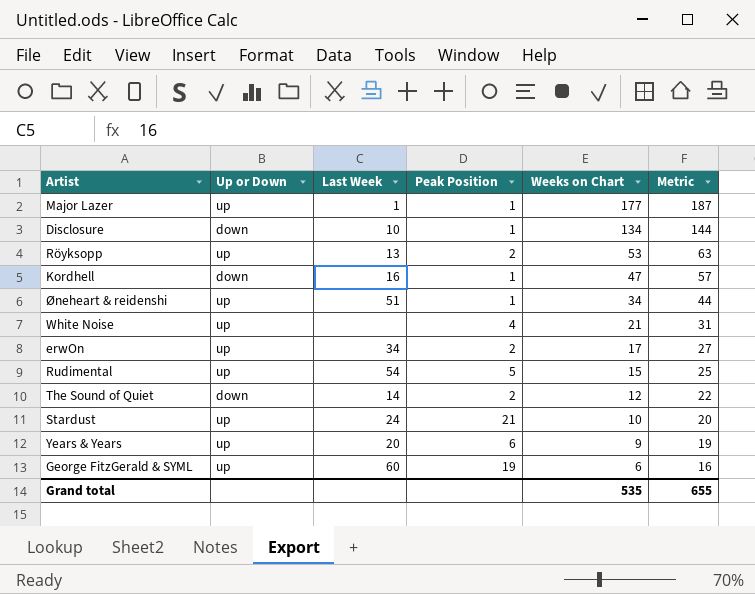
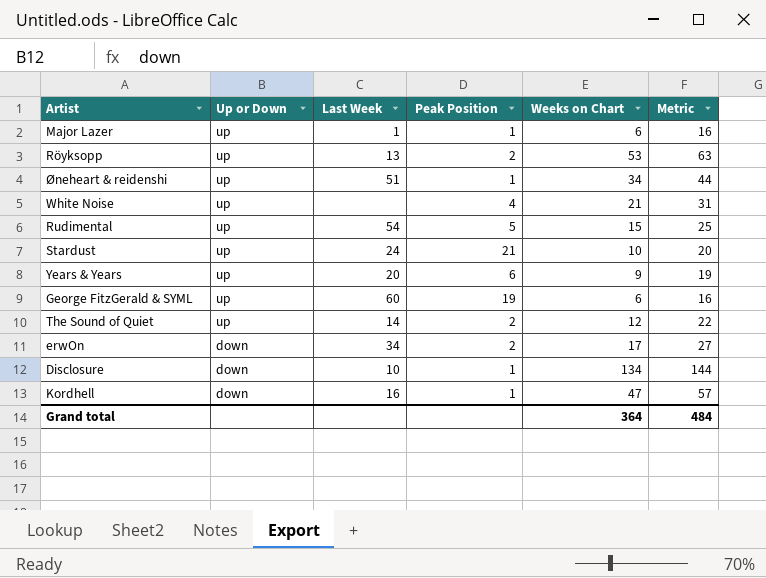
row order: Weeks on Chart descending -> Up or Down descending
Major Lazer | Weeks on Chart: 177 -> 6
Major Lazer | Metric: 187 -> 16
The Sound of Quiet | Up or Down: down -> up
erwOn | Up or Down: up -> down
Grand total | Weeks on Chart: 535 -> 364
Grand total | Metric: 655 -> 484

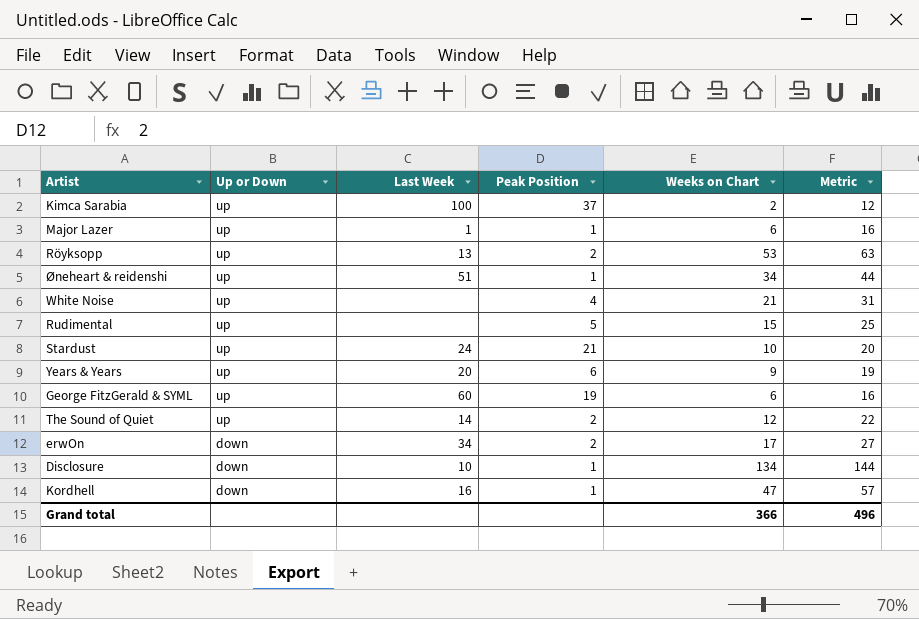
row Kimca Sarabia: none -> up | 100 | 37 | 2 | 12
Rudimental | Last Week: 54 -> none
Grand total | Weeks on Chart: 364 -> 366
Grand total | Metric: 484 -> 496

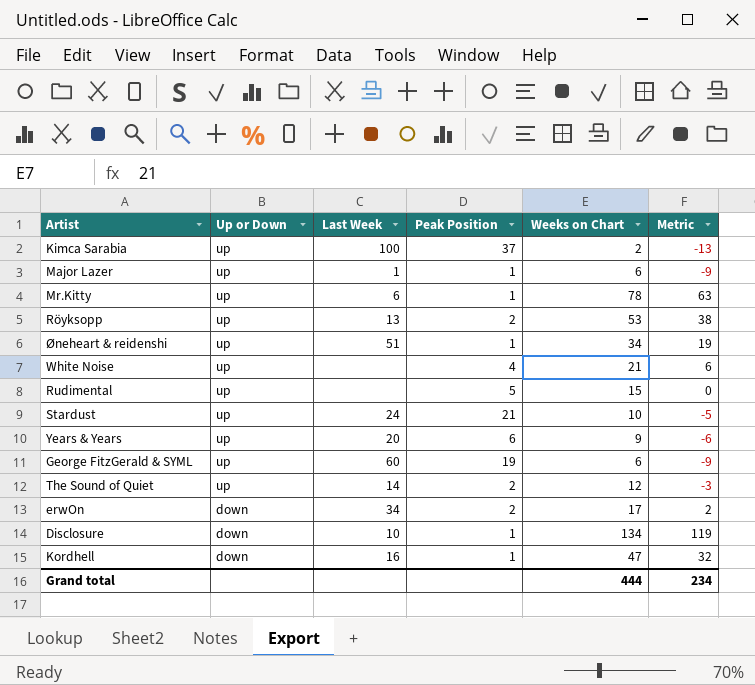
column Metric | formula: [Weeks on Chart] + 10 -> [Weeks on Chart] - 15
row Mr.Kitty: none -> up | 6 | 1 | 78 | 63
Grand total | Weeks on Chart: 366 -> 444
Grand total | Metric: 496 -> 234

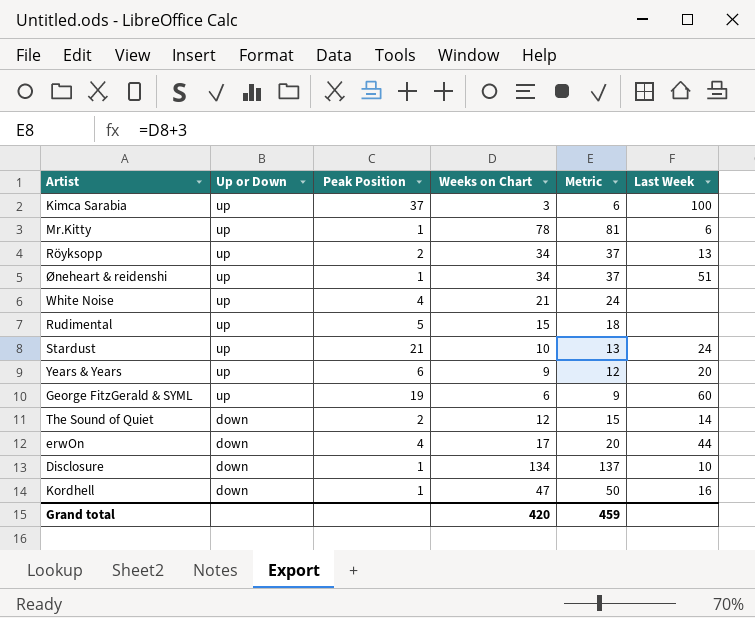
column Metric | formula: [Weeks on Chart] - 15 -> [Weeks on Chart] + 3
column Last Week | position: 3 -> 6
row Major Lazer: up | 1 | 1 | 6 | -9 -> none
Kimca Sarabia | Weeks on Chart: 2 -> 3
Röyksopp | Weeks on Chart: 53 -> 34
The Sound of Quiet | Up or Down: up -> down
erwOn | Peak Position: 2 -> 4
erwOn | Last Week: 34 -> 44
Grand total | Weeks on Chart: 444 -> 420
Grand total | Metric: 234 -> 459

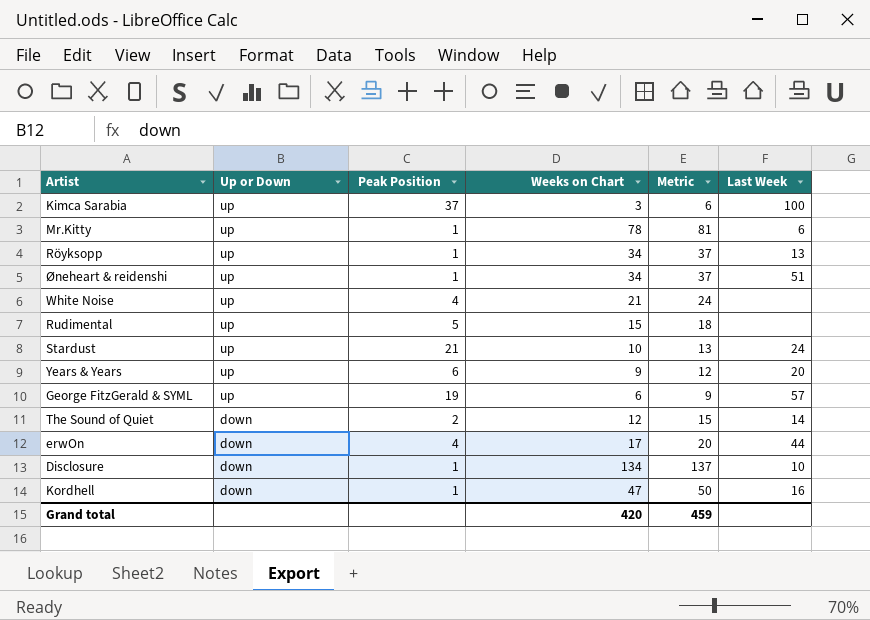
Röyksopp | Peak Position: 2 -> 1
George FitzGerald & SYML | Last Week: 60 -> 57

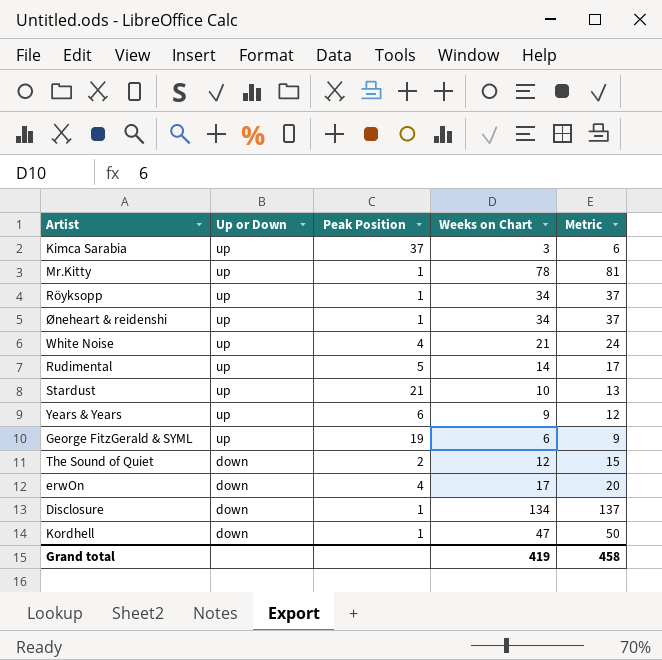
column Last Week | position: 6 -> none
Rudimental | Weeks on Chart: 15 -> 14
Rudimental | Metric: 18 -> 17
Grand total | Weeks on Chart: 420 -> 419
Grand total | Metric: 459 -> 458

